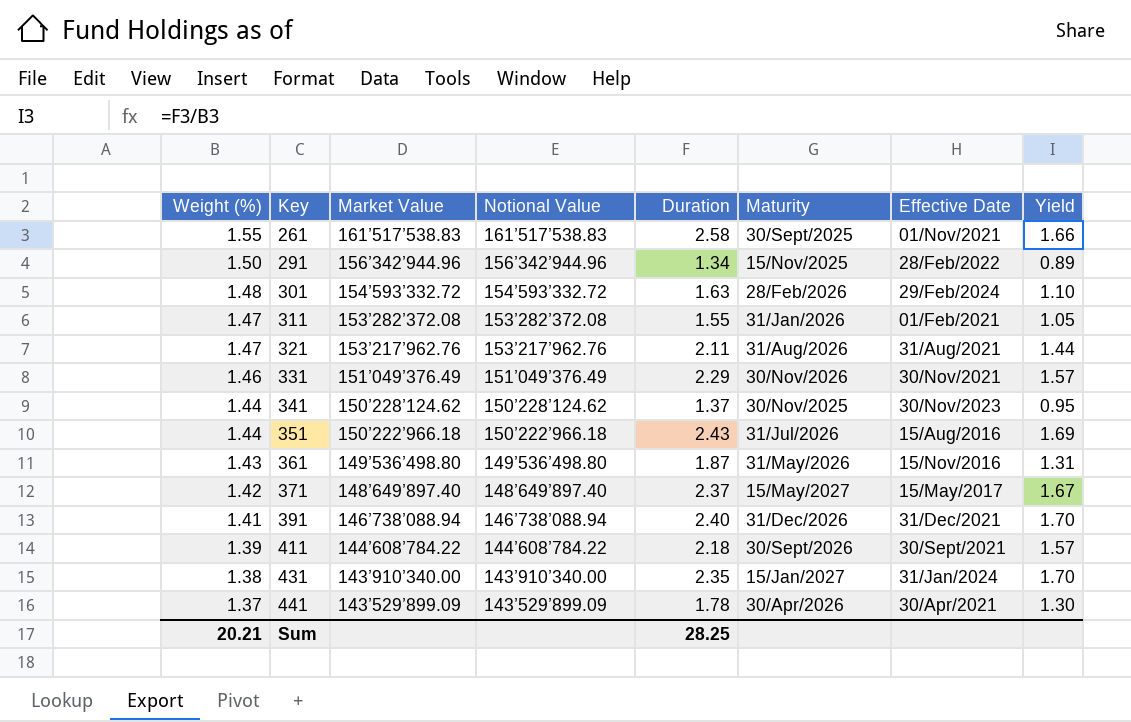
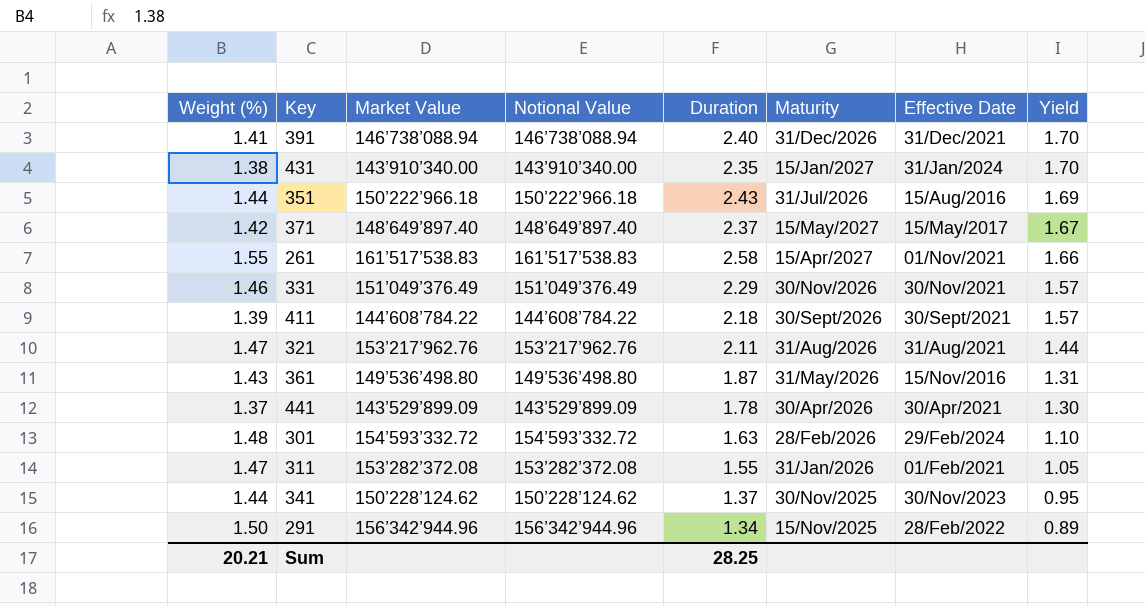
row order: Weight (%) descending -> Yield descending
261 | Maturity: 30/Sept/2025 -> 15/Apr/2027

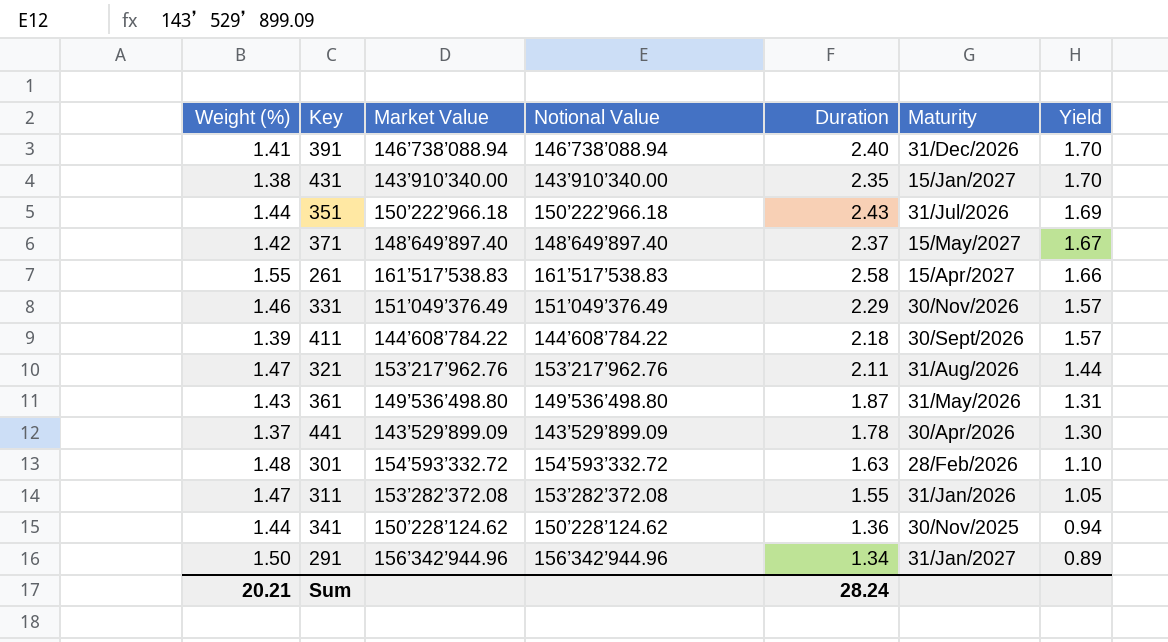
column Effective Date | position: 7 -> none
341 | Duration: 1.37 -> 1.36
341 | Yield: 0.95 -> 0.94
291 | Maturity: 15/Nov/2025 -> 31/Jan/2027
Sum | Duration: 28.25 -> 28.24

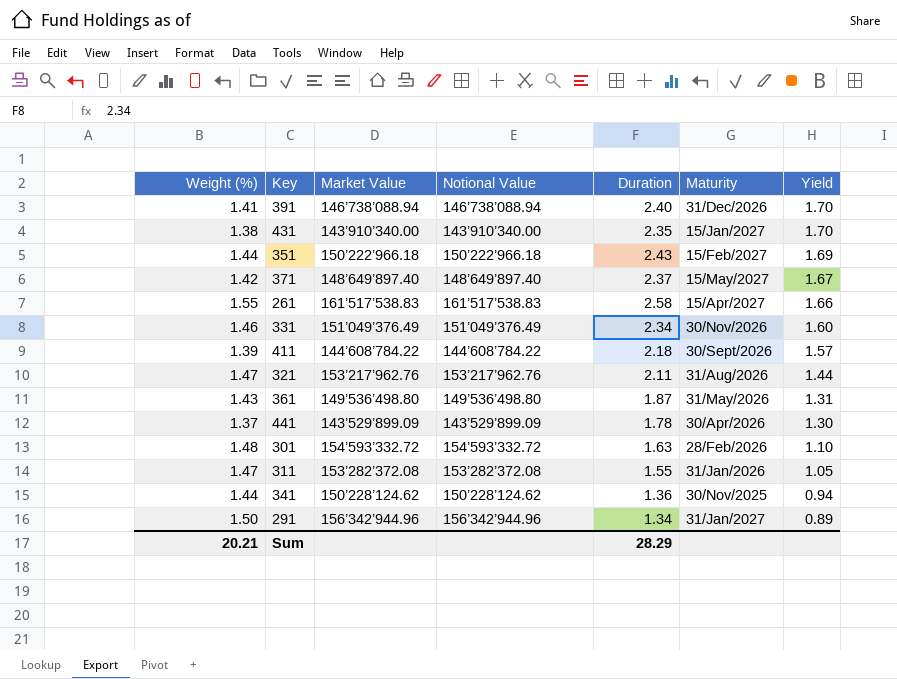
351 | Maturity: 31/Jul/2026 -> 15/Feb/2027
331 | Duration: 2.29 -> 2.34
331 | Yield: 1.57 -> 1.60
Sum | Duration: 28.24 -> 28.29

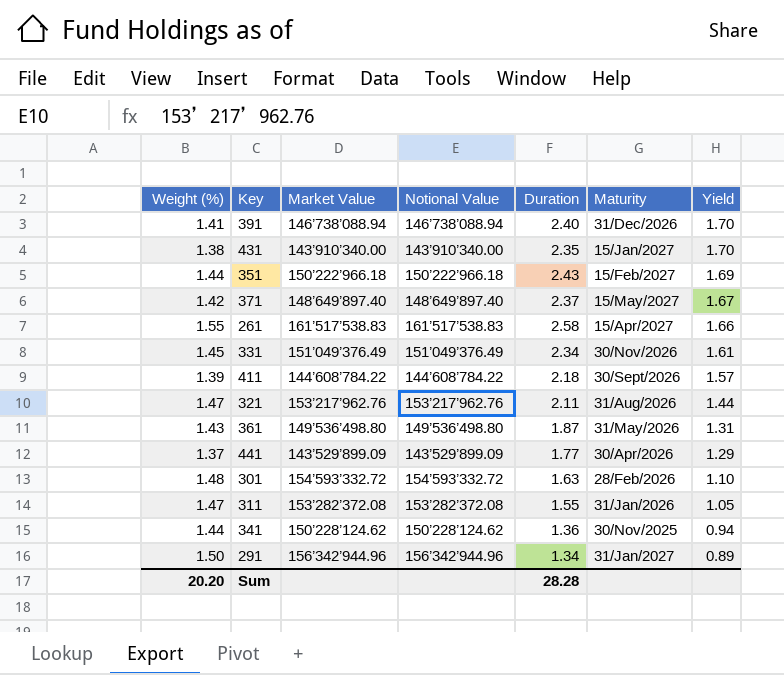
331 | Weight (%): 1.46 -> 1.45
331 | Yield: 1.60 -> 1.61
441 | Duration: 1.78 -> 1.77
441 | Yield: 1.30 -> 1.29
Sum | Weight (%): 20.21 -> 20.20
Sum | Duration: 28.29 -> 28.28

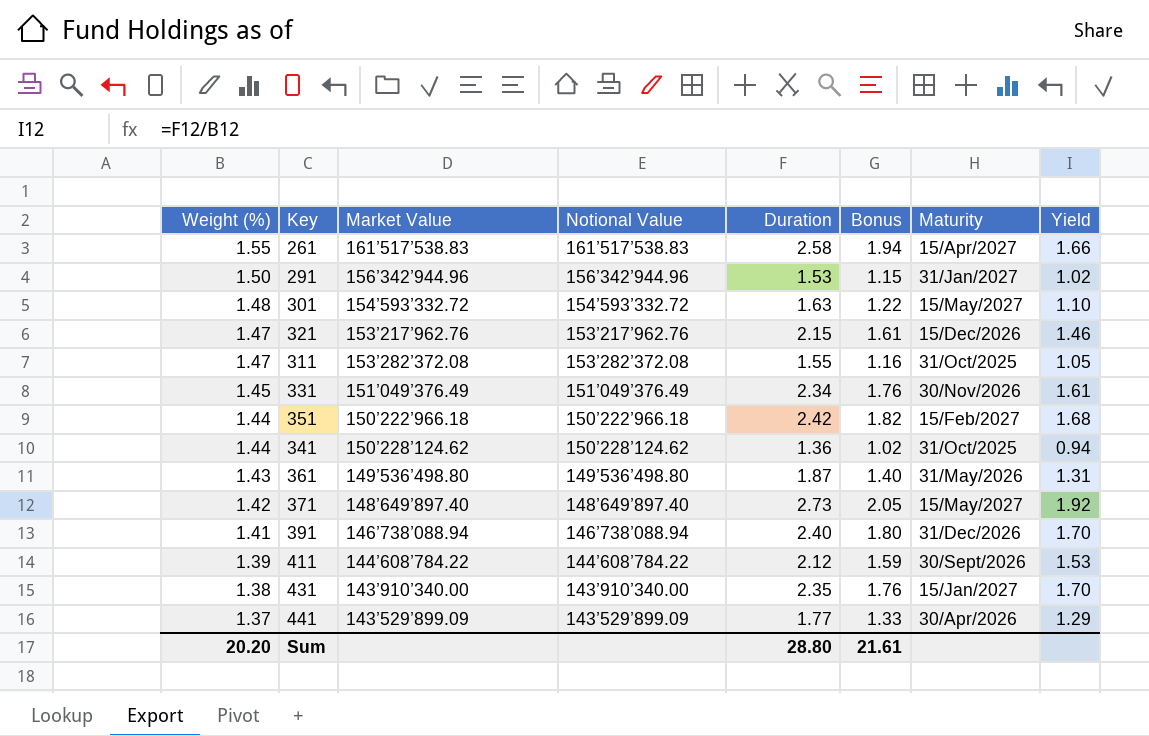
row order: Yield descending -> Weight (%) descending
column Bonus | formula: none -> [Duration] * 0.75
291 | Duration: 1.34 -> 1.53
291 | Yield: 0.89 -> 1.02
301 | Maturity: 28/Feb/2026 -> 15/May/2027
321 | Duration: 2.11 -> 2.15
321 | Maturity: 31/Aug/2026 -> 15/Dec/2026
321 | Yield: 1.44 -> 1.46
311 | Maturity: 31/Jan/2026 -> 31/Oct/2025
351 | Duration: 2.43 -> 2.42
351 | Yield: 1.69 -> 1.68
341 | Maturity: 30/Nov/2025 -> 31/Oct/2025
371 | Duration: 2.37 -> 2.73
371 | Yield: 1.67 -> 1.92
411 | Duration: 2.18 -> 2.12
411 | Yield: 1.57 -> 1.53
Sum | Duration: 28.28 -> 28.80

